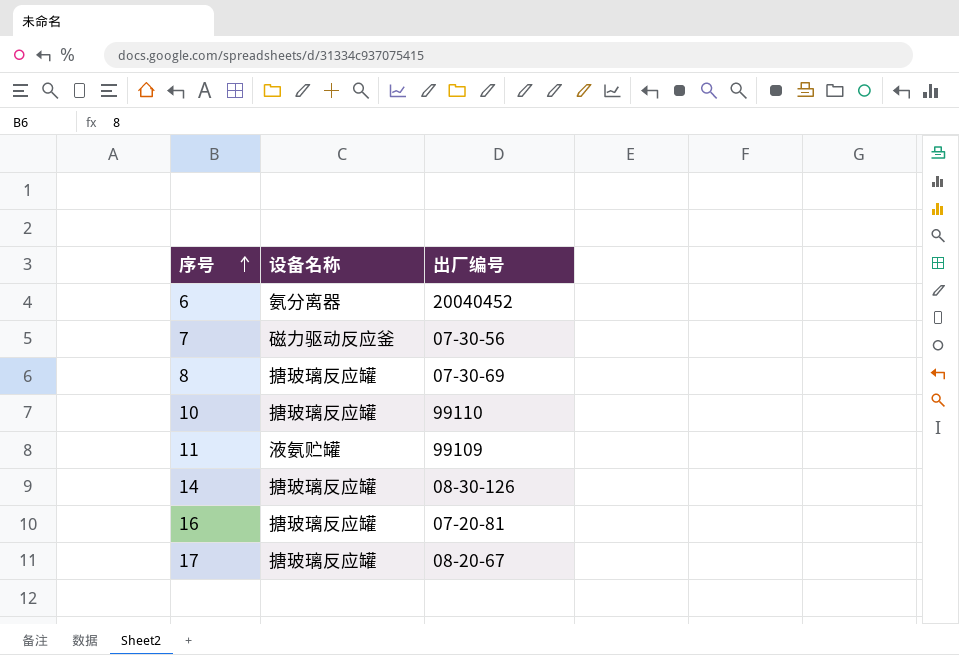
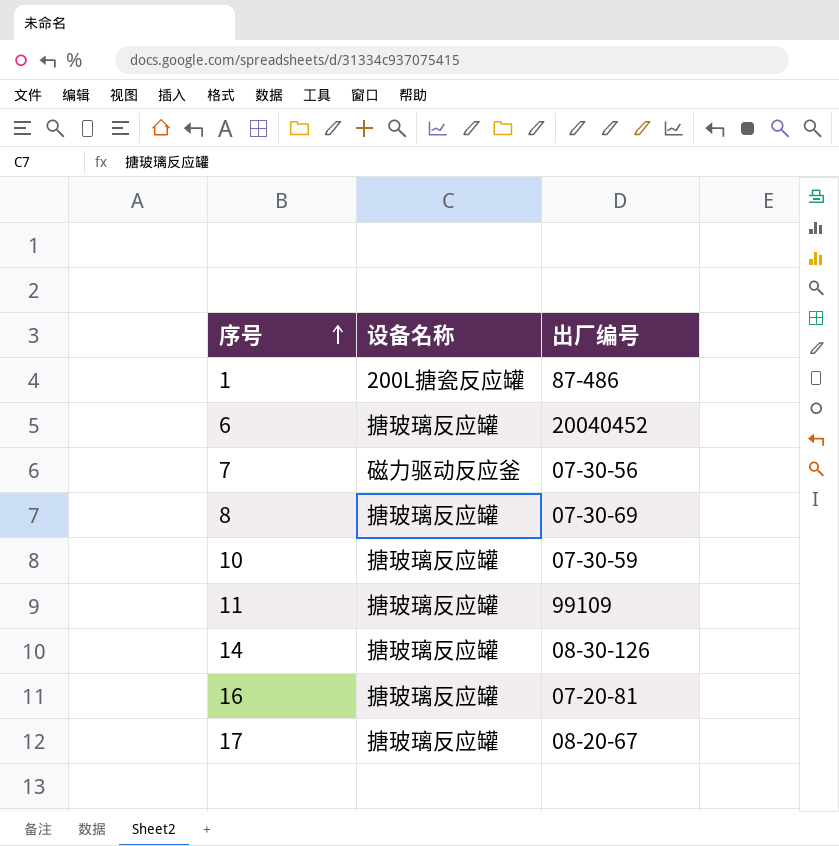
row 1: none -> 200L搪瓷反应罐 | 87-486
6 | 设备名称: 氨分离器 -> 搪玻璃反应罐
10 | 出厂编号: 99110 -> 07-30-59
11 | 设备名称: 液氨贮罐 -> 搪玻璃反应罐

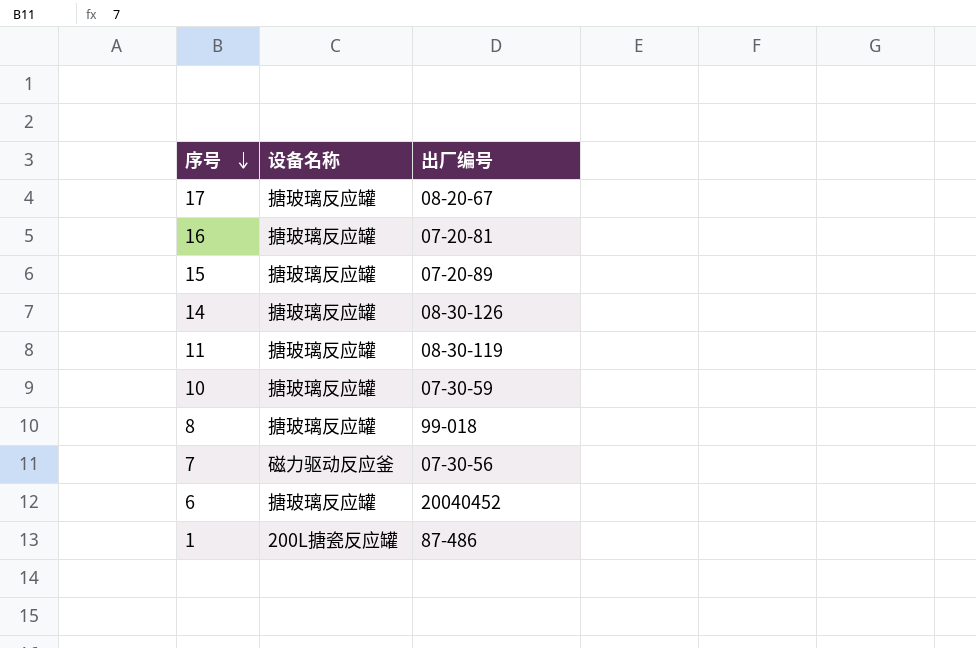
row order: 序号 ascending -> 序号 descending
row 15: none -> 搪玻璃反应罐 | 07-20-89
11 | 出厂编号: 99109 -> 08-30-119
8 | 出厂编号: 07-30-69 -> 99-018

